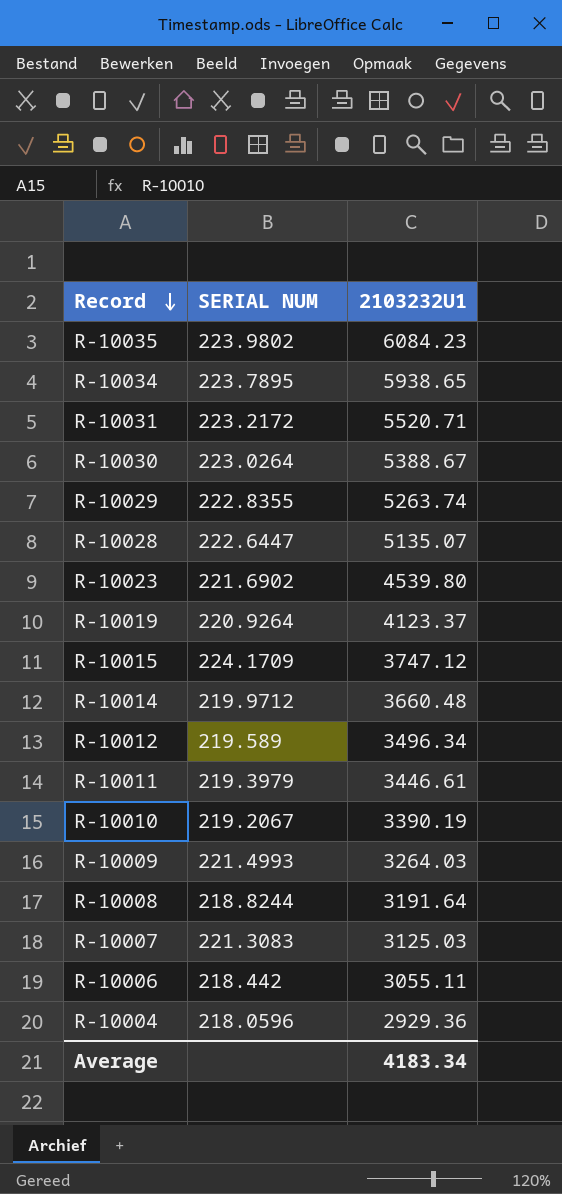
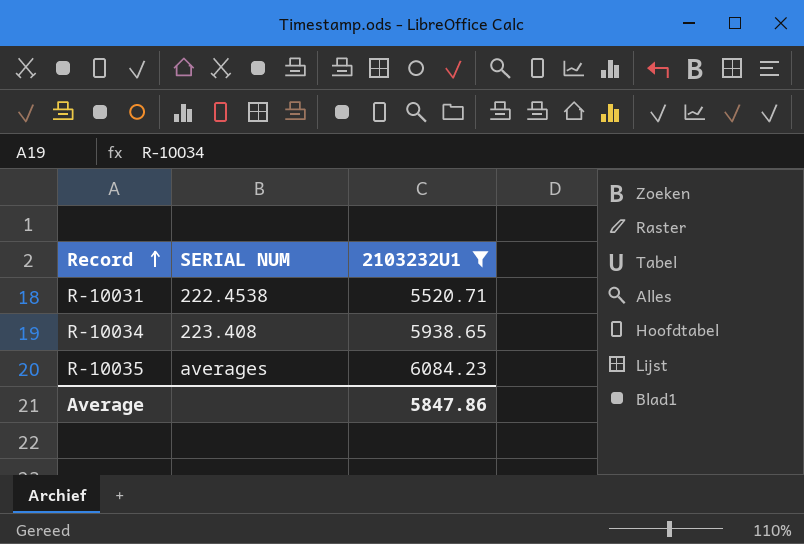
filter: none -> 2103232U1 >= 5520.71
row order: Record descending -> Record ascending
R-10031 | SERIAL NUM: 223.2172 -> 222.4538
R-10034 | SERIAL NUM: 223.7895 -> 223.408
R-10035 | SERIAL NUM: 223.9802 -> averages
Average | 2103232U1: 4183.34 -> 5847.86

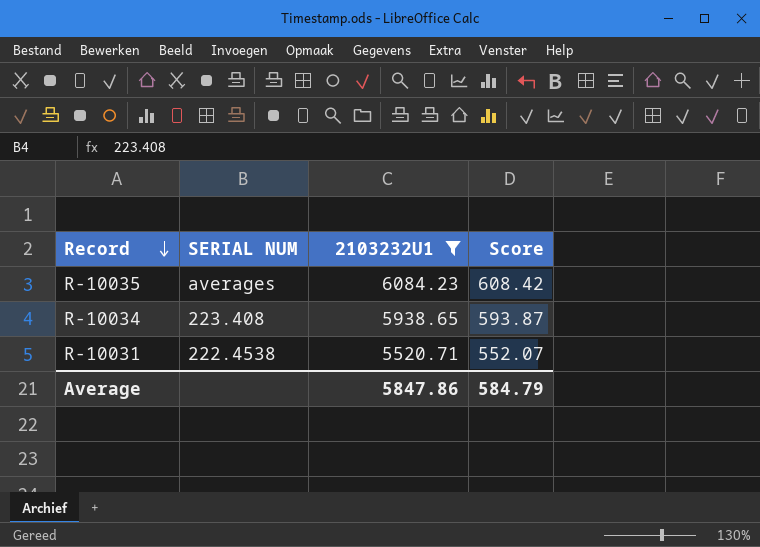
row order: Record ascending -> Record descending
column Score | formula: none -> [2103232U1] * 0.1

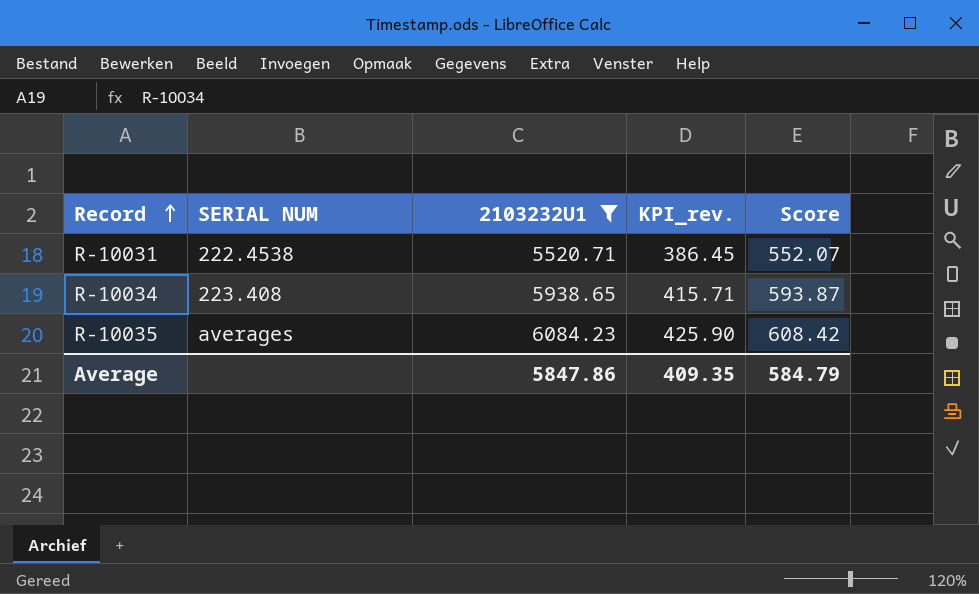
row order: Record descending -> Record ascending
column KPI_rev. | formula: none -> [2103232U1] * 0.07

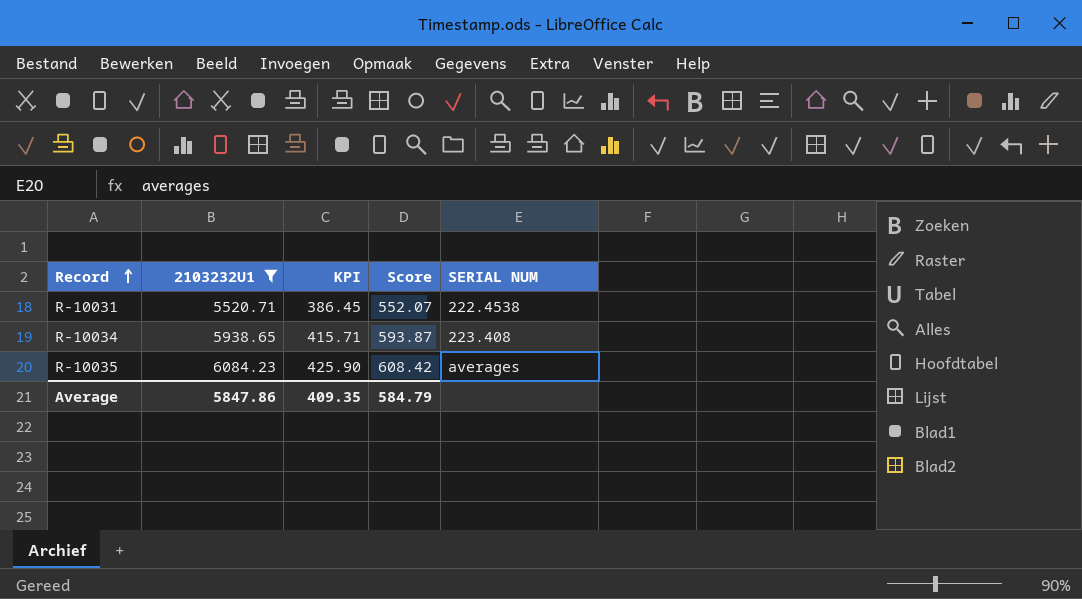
column name: KPI_rev. -> KPI
column SERIAL NUM | position: 2 -> 5

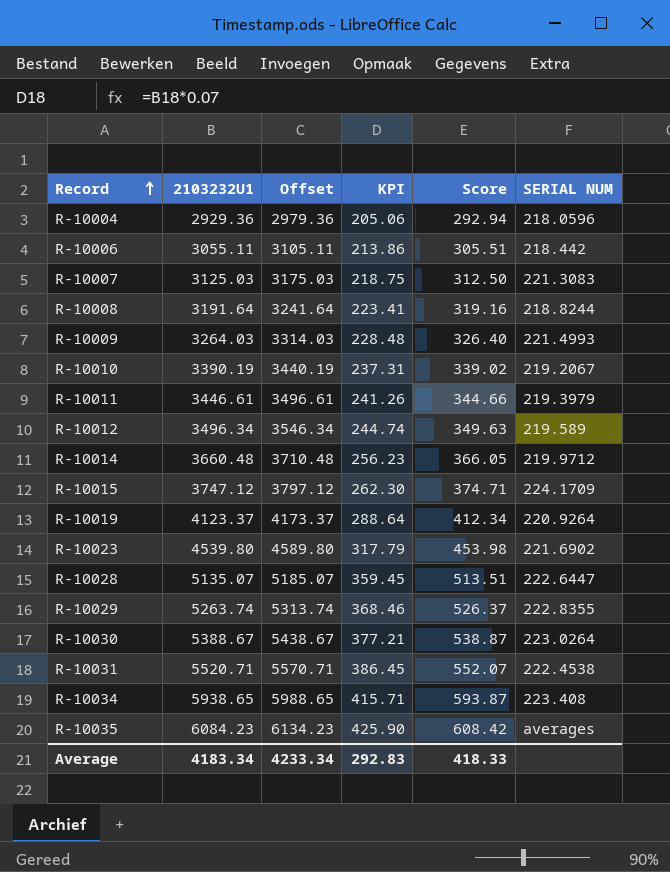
filter: 2103232U1 >= 5520.71 -> none
column Offset | formula: none -> [2103232U1] + 50
Average | 2103232U1: 5847.86 -> 4183.34
Average | KPI: 409.35 -> 292.83
Average | Score: 584.79 -> 418.33

